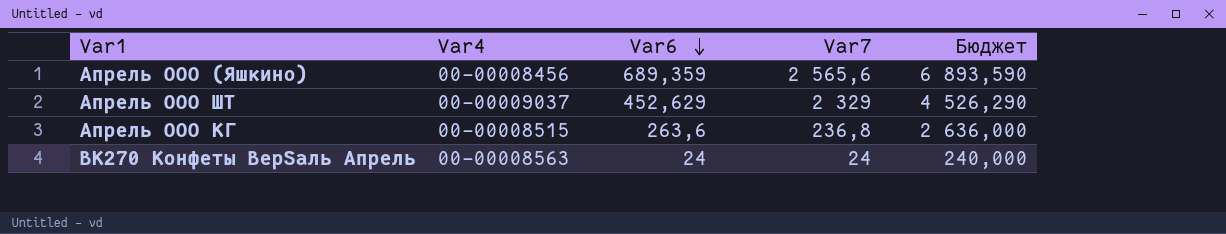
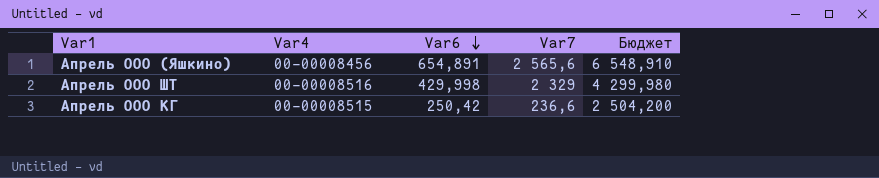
row ВК270 Конфеты ВерSаль Апрель: 00-00008563 | 24 | 24 | 240,000 -> none
Апрель ООО (Яшкино) | Var6: 689,359 -> 654,891
Апрель ООО (Яшкино) | Бюджет: 6 893,590 -> 6 548,910
Апрель ООО ШТ | Var4: 00-00009037 -> 00-00008516
Апрель ООО ШТ | Var6: 452,629 -> 429,998
Апрель ООО ШТ | Бюджет: 4 526,290 -> 4 299,980
Апрель ООО КГ | Var6: 263,6 -> 250,42
Апрель ООО КГ | Var7: 236,8 -> 236,6
Апрель ООО КГ | Бюджет: 2 636,000 -> 2 504,200

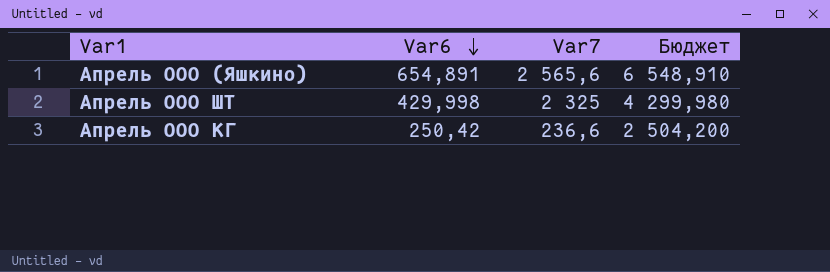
column Var4 | position: 2 -> none
Апрель ООО ШТ | Var7: 2 329 -> 2 325

